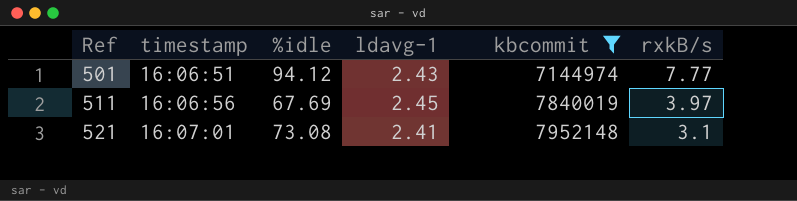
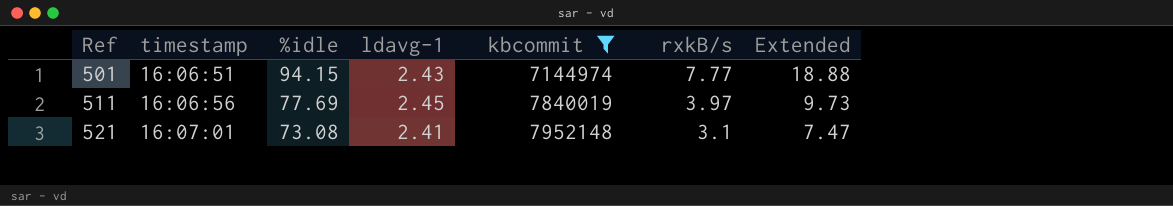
column Extended | formula: none -> [ldavg-1] * [rxkB/s]
501 | %idle: 94.12 -> 94.15
511 | %idle: 67.69 -> 77.69

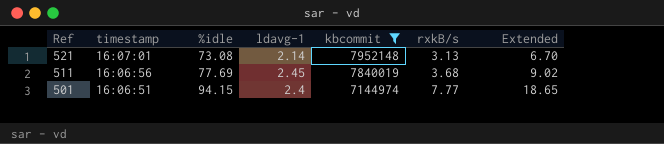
row order: Ref ascending -> Ref descending
521 | ldavg-1: 2.41 -> 2.14
521 | rxkB/s: 3.1 -> 3.13
521 | Extended: 7.47 -> 6.70
511 | rxkB/s: 3.97 -> 3.68
511 | Extended: 9.73 -> 9.02
501 | ldavg-1: 2.43 -> 2.4
501 | Extended: 18.88 -> 18.65

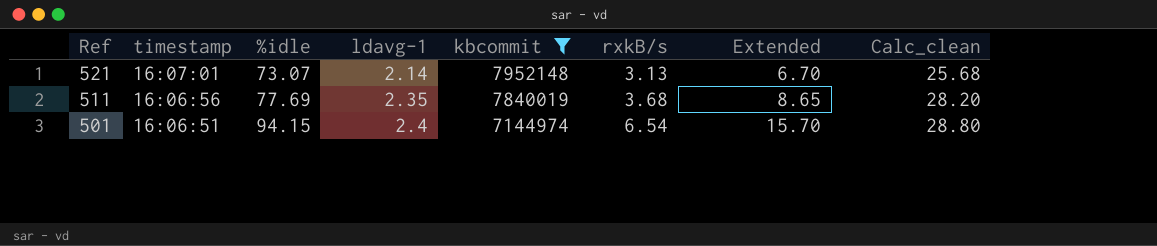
column Calc_clean | formula: none -> [ldavg-1] * 12
521 | %idle: 73.08 -> 73.07
511 | ldavg-1: 2.45 -> 2.35
511 | Extended: 9.02 -> 8.65
501 | rxkB/s: 7.77 -> 6.54
501 | Extended: 18.65 -> 15.70

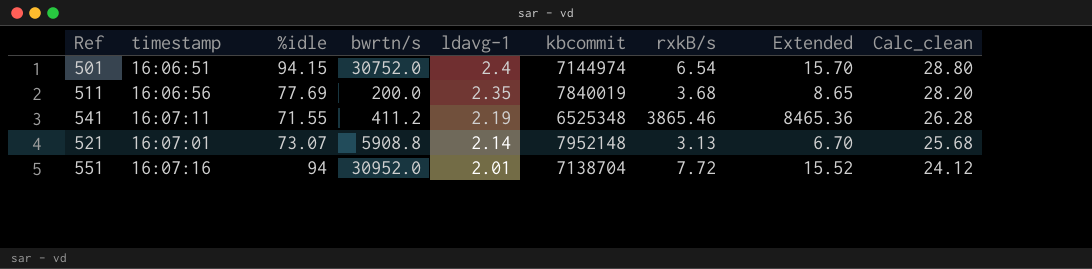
filter: kbcommit >= 7144974 -> none
row order: Ref descending -> ldavg-1 descending
column bwrtn/s | position: none -> 4

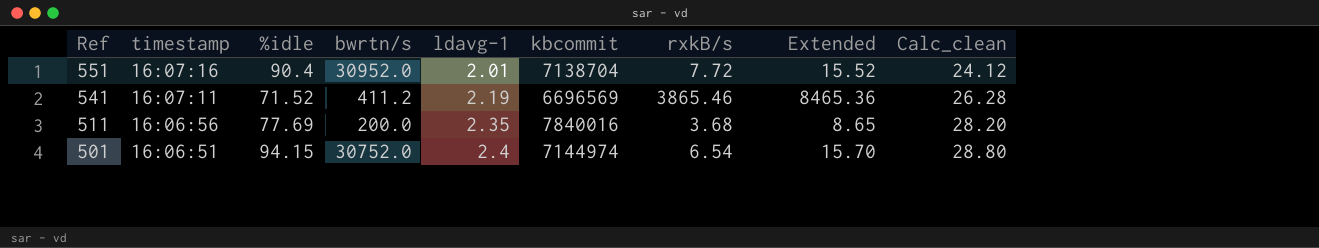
row order: ldavg-1 descending -> Ref descending
row 521: 16:07:01 | 73.07 | 5908.8 | 2.14 | 7952148 | 3.13 | 6.70 | 25.68 -> none
551 | %idle: 94 -> 90.4
541 | %idle: 71.55 -> 71.52
541 | kbcommit: 6525348 -> 6696569
511 | kbcommit: 7840019 -> 7840016

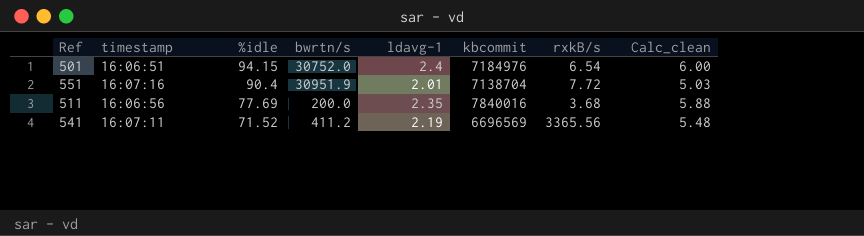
row order: Ref descending -> %idle descending
column Extended | formula: [ldavg-1] * [rxkB/s] -> none
column Calc_clean | formula: [ldavg-1] * 12 -> [ldavg-1] * 2.5
501 | kbcommit: 7144974 -> 7184976
551 | bwrtn/s: 30952.0 -> 30951.9
541 | rxkB/s: 3865.46 -> 3365.56

